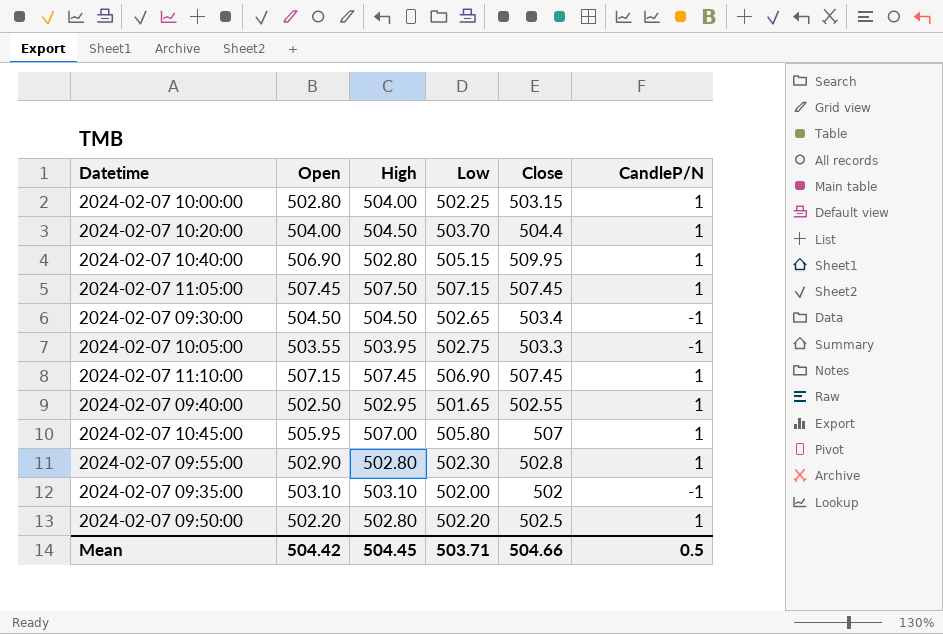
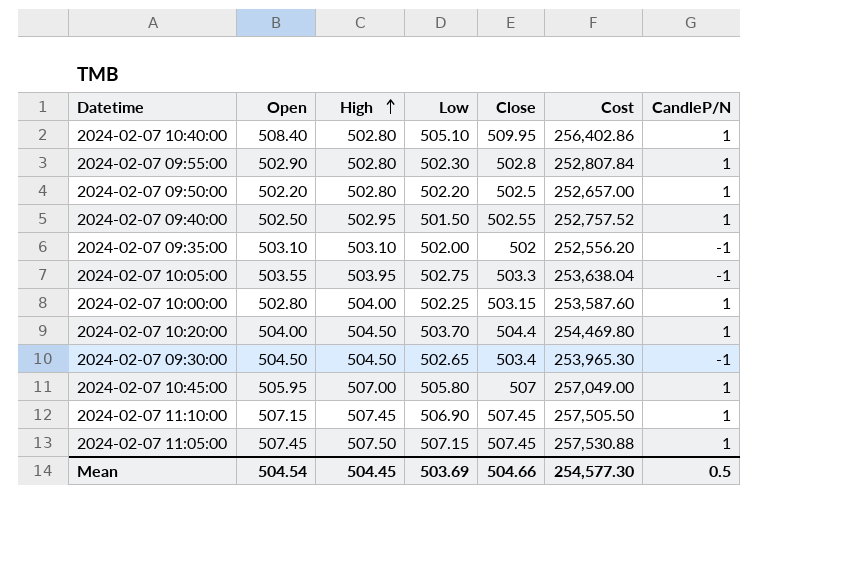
row order: none -> High ascending
column Cost | formula: none -> [High] * [Close]
2024-02-07 10:40:00 | Open: 506.90 -> 508.40
2024-02-07 10:40:00 | Low: 505.15 -> 505.10
2024-02-07 09:40:00 | Low: 501.65 -> 501.50
Mean | Open: 504.42 -> 504.54
Mean | Low: 503.71 -> 503.69

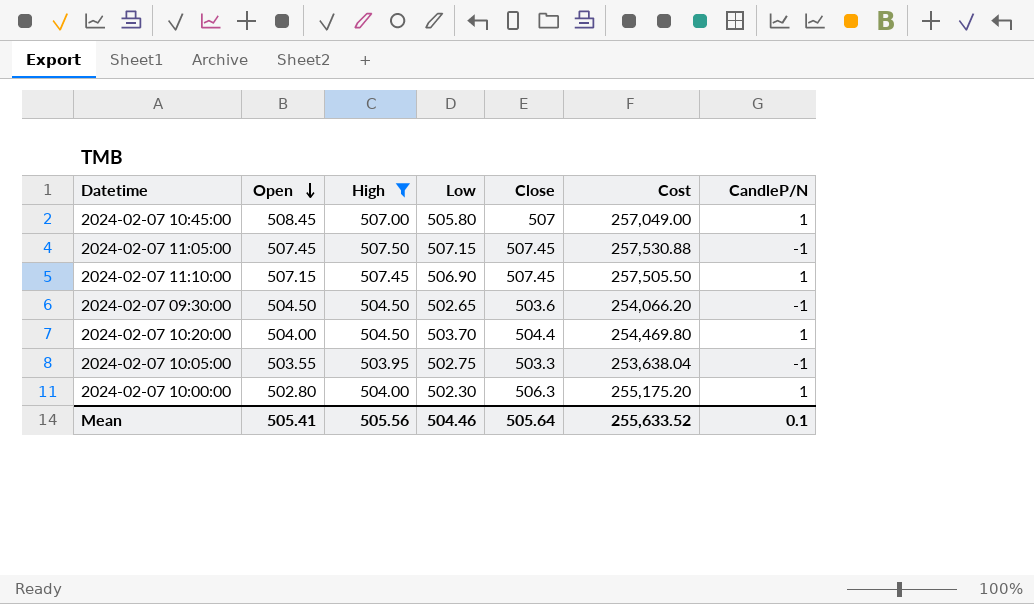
filter: none -> High >= 503.95
row order: High ascending -> Open descending
2024-02-07 10:45:00 | Open: 505.95 -> 508.45
2024-02-07 11:05:00 | CandleP/N: 1 -> -1
2024-02-07 09:30:00 | Close: 503.4 -> 503.6
2024-02-07 09:30:00 | Cost: 253,965.30 -> 254,066.20
2024-02-07 10:00:00 | Low: 502.25 -> 502.30
2024-02-07 10:00:00 | Close: 503.15 -> 506.3
2024-02-07 10:00:00 | Cost: 253,587.60 -> 255,175.20
Mean | Open: 504.54 -> 505.41
Mean | High: 504.45 -> 505.56
Mean | Low: 503.69 -> 504.46
Mean | Close: 504.66 -> 505.64
Mean | Cost: 254,577.30 -> 255,633.52
Mean | CandleP/N: 0.5 -> 0.1

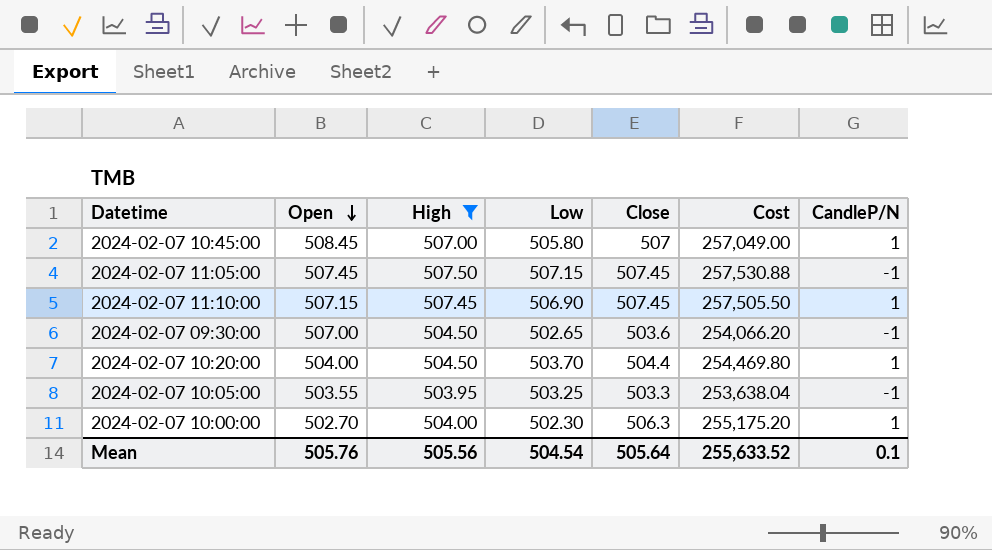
2024-02-07 09:30:00 | Open: 504.50 -> 507.00
2024-02-07 10:05:00 | Low: 502.75 -> 503.25
2024-02-07 10:00:00 | Open: 502.80 -> 502.70
Mean | Open: 505.41 -> 505.76
Mean | Low: 504.46 -> 504.54

